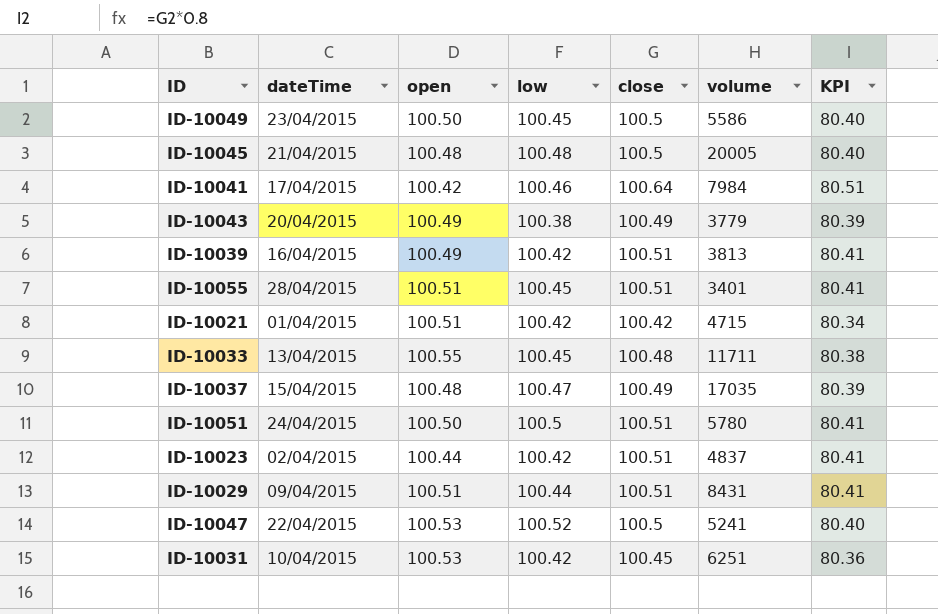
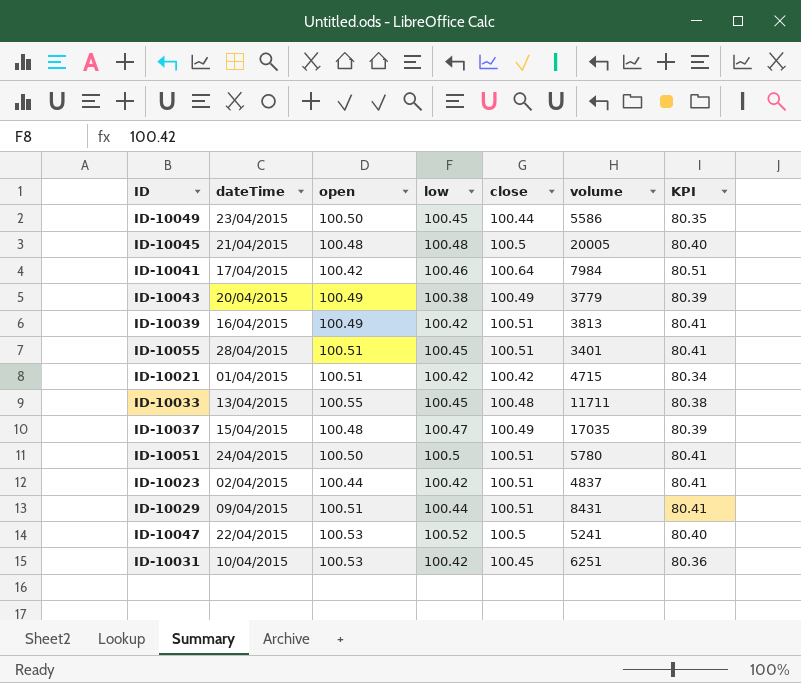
ID-10049 | close: 100.5 -> 100.44
ID-10049 | KPI: 80.40 -> 80.35

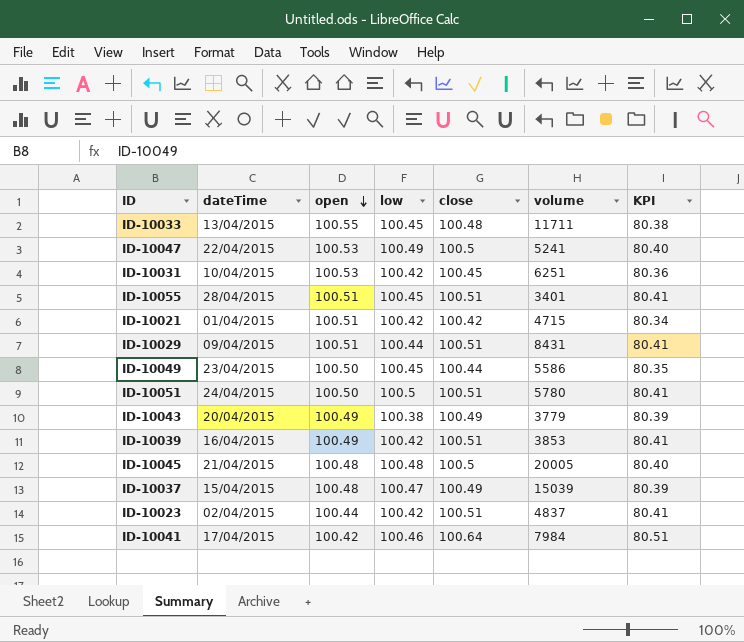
row order: none -> open descending
ID-10047 | low: 100.52 -> 100.49
ID-10039 | volume: 3813 -> 3853
ID-10037 | volume: 17035 -> 15039

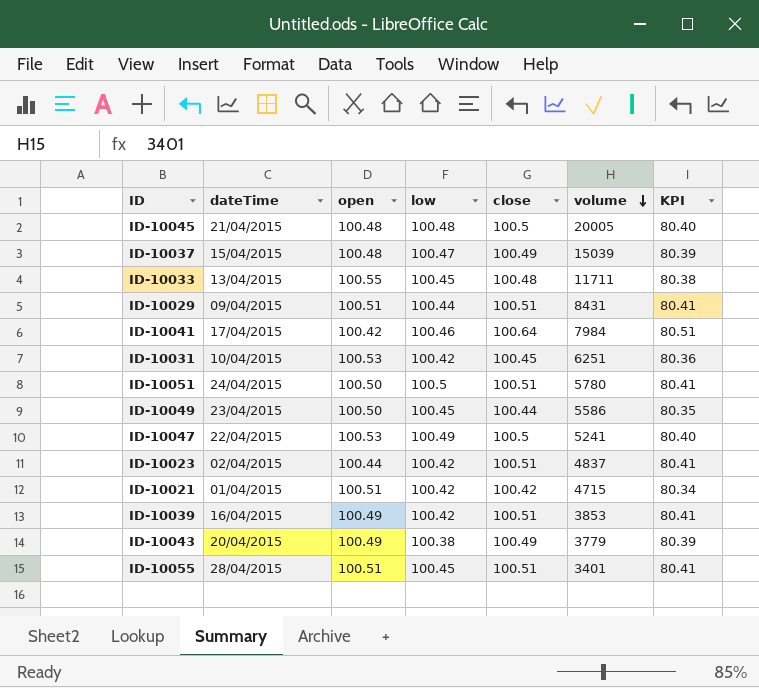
row order: open descending -> volume descending

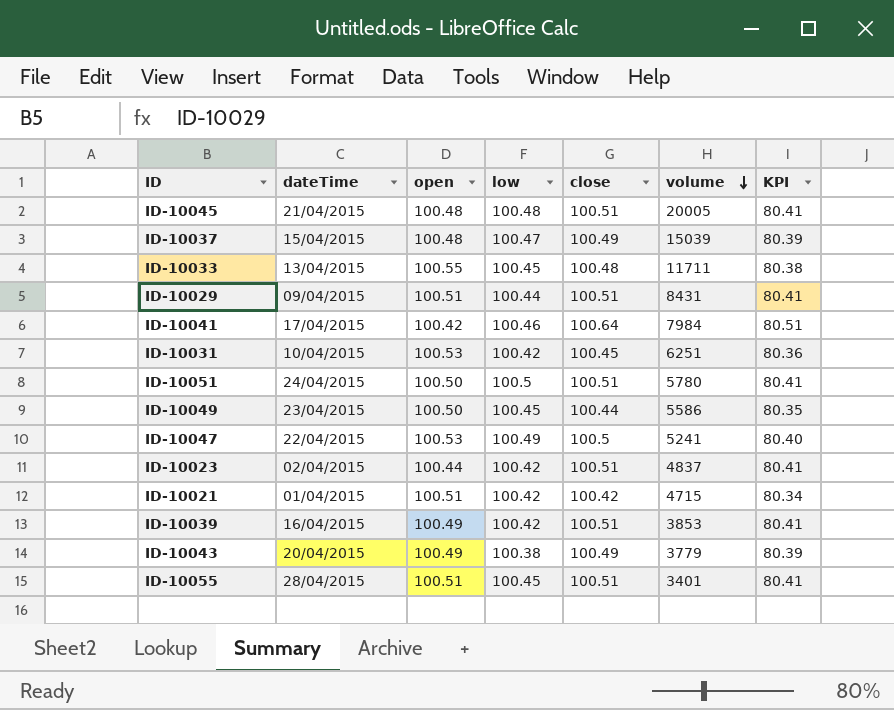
ID-10045 | close: 100.5 -> 100.51
ID-10045 | KPI: 80.40 -> 80.41

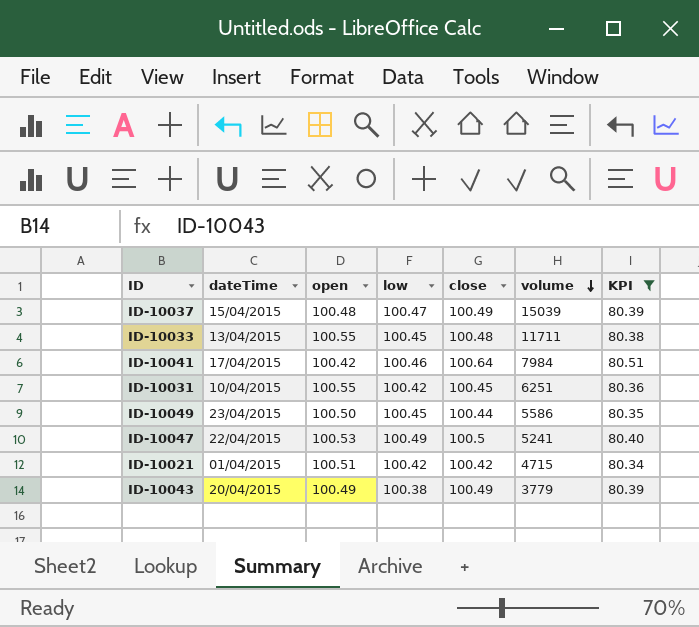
filter: none -> KPI != 80.41
ID-10031 | open: 100.53 -> 100.55

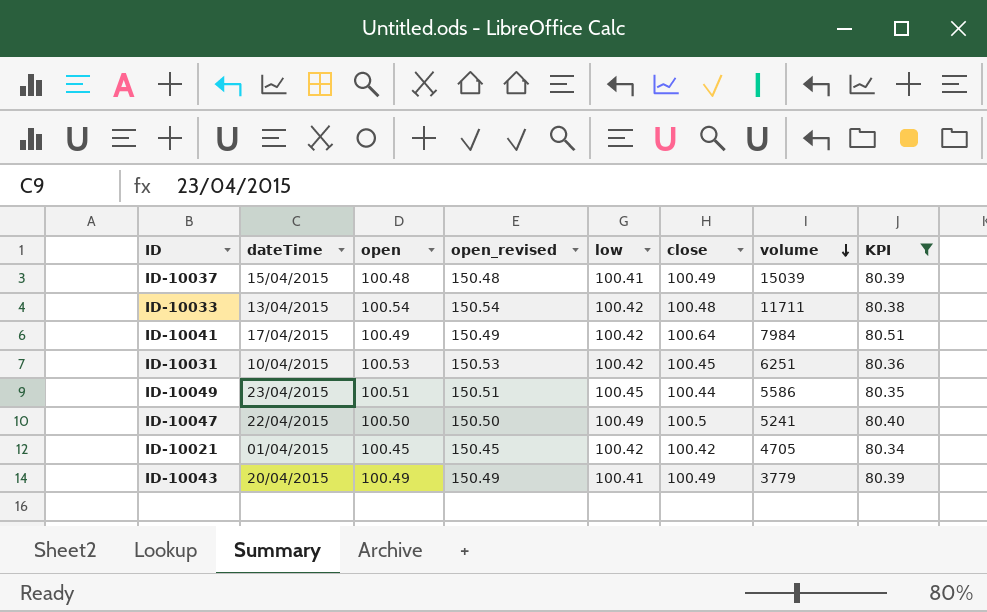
column open_revised | formula: none -> [open] + 50
ID-10037 | low: 100.47 -> 100.41
ID-10033 | open: 100.55 -> 100.54
ID-10033 | low: 100.45 -> 100.42
ID-10041 | open: 100.42 -> 100.49
ID-10041 | low: 100.46 -> 100.42
ID-10031 | open: 100.55 -> 100.53
ID-10049 | open: 100.50 -> 100.51
ID-10047 | open: 100.53 -> 100.50
ID-10021 | open: 100.51 -> 100.45
ID-10021 | volume: 4715 -> 4705
ID-10043 | low: 100.38 -> 100.41

